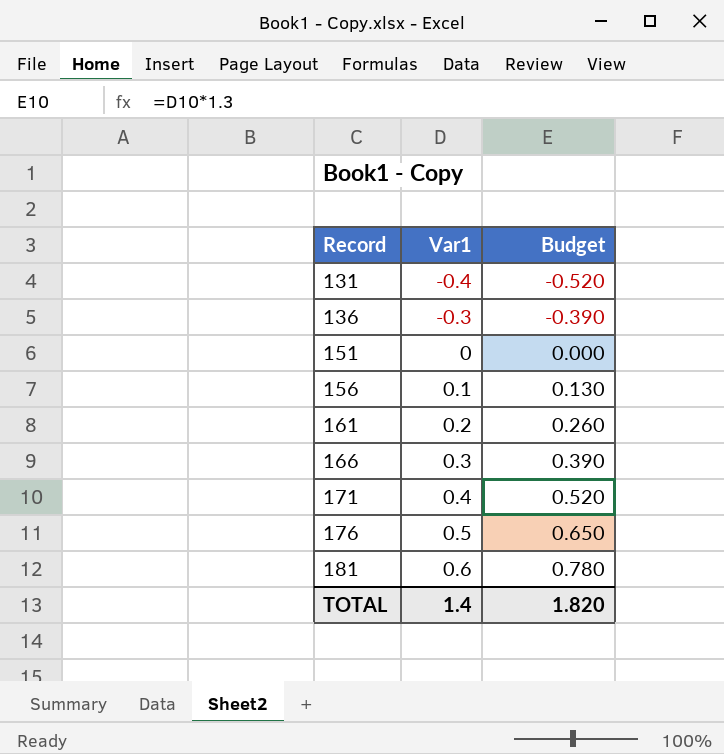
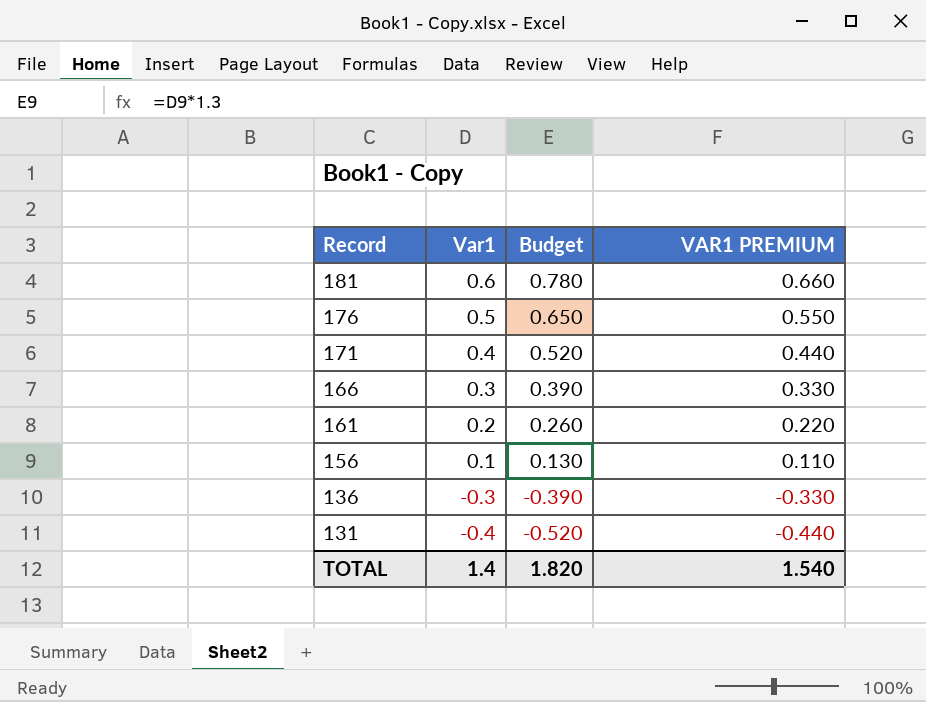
row order: Record ascending -> Record descending
column VAR1 PREMIUM | formula: none -> [Var1] * 1.1
row 151: 0 | 0.000 -> none

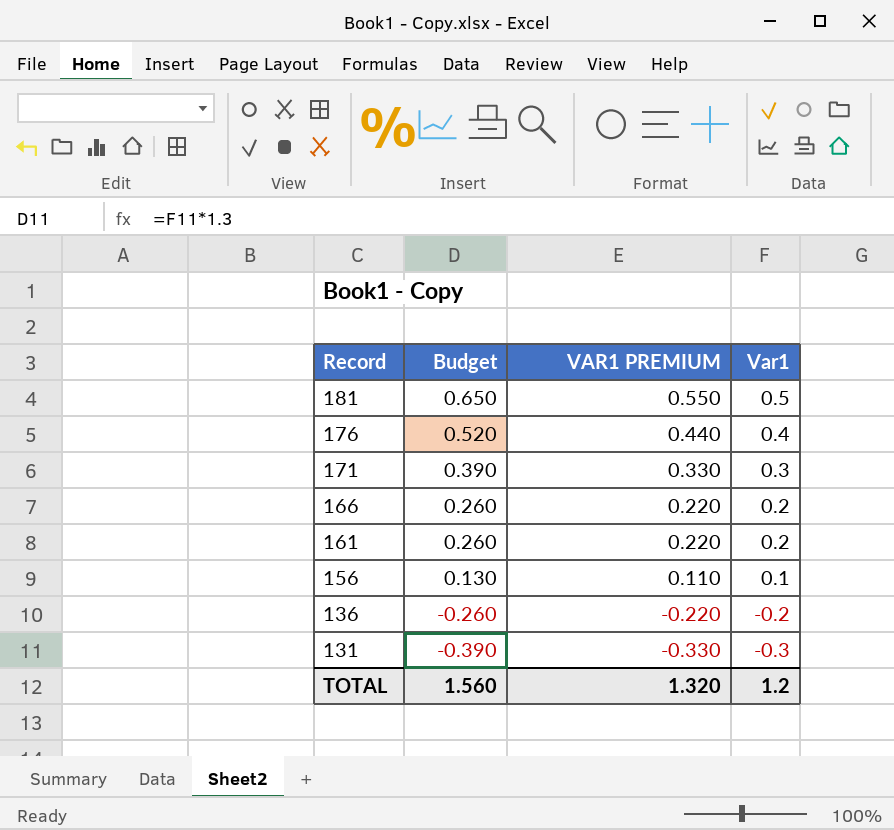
column Var1 | position: 2 -> 4
181 | Budget: 0.780 -> 0.650
181 | VAR1 PREMIUM: 0.660 -> 0.550
181 | Var1: 0.6 -> 0.5
176 | Budget: 0.650 -> 0.520
176 | VAR1 PREMIUM: 0.550 -> 0.440
176 | Var1: 0.5 -> 0.4
171 | Budget: 0.520 -> 0.390
171 | VAR1 PREMIUM: 0.440 -> 0.330
171 | Var1: 0.4 -> 0.3
166 | Budget: 0.390 -> 0.260
166 | VAR1 PREMIUM: 0.330 -> 0.220
166 | Var1: 0.3 -> 0.2
136 | Budget: -0.390 -> -0.260
136 | VAR1 PREMIUM: -0.330 -> -0.220
136 | Var1: -0.3 -> -0.2
131 | Budget: -0.520 -> -0.390
131 | VAR1 PREMIUM: -0.440 -> -0.330
131 | Var1: -0.4 -> -0.3
TOTAL | Budget: 1.820 -> 1.560
TOTAL | VAR1 PREMIUM: 1.540 -> 1.320
TOTAL | Var1: 1.4 -> 1.2

